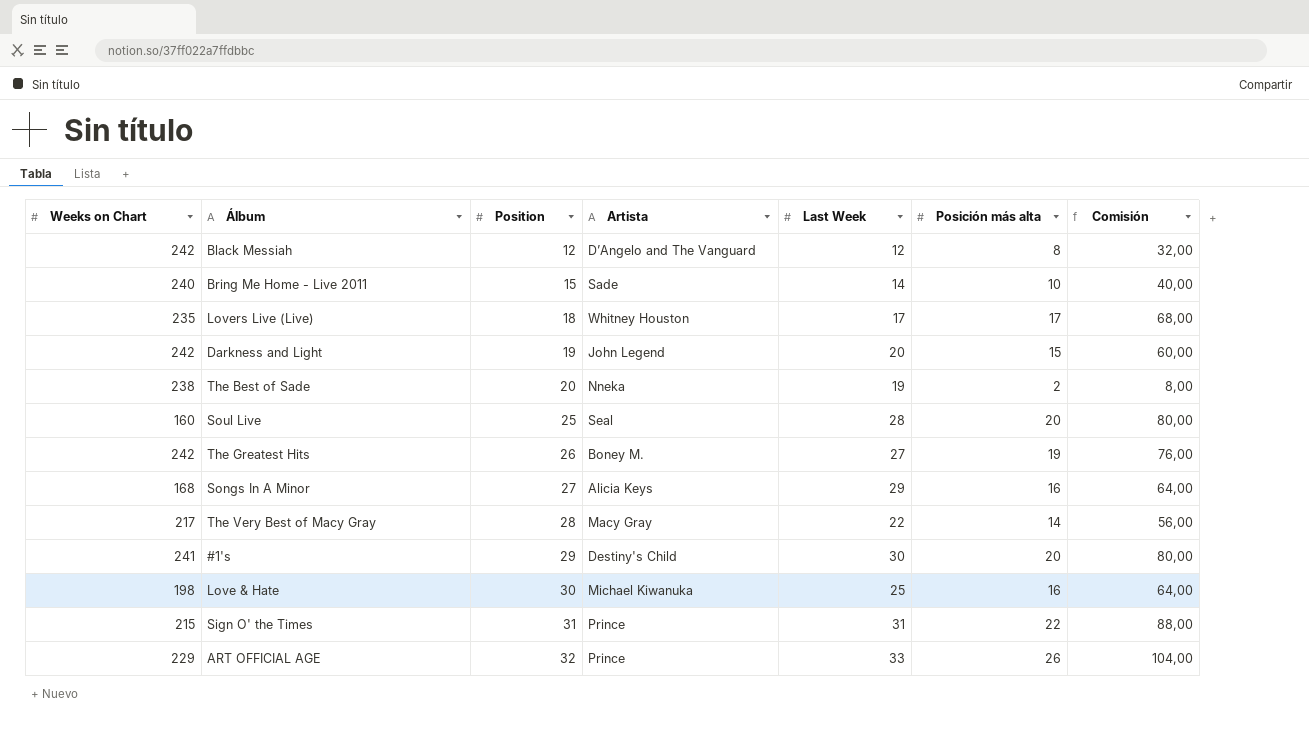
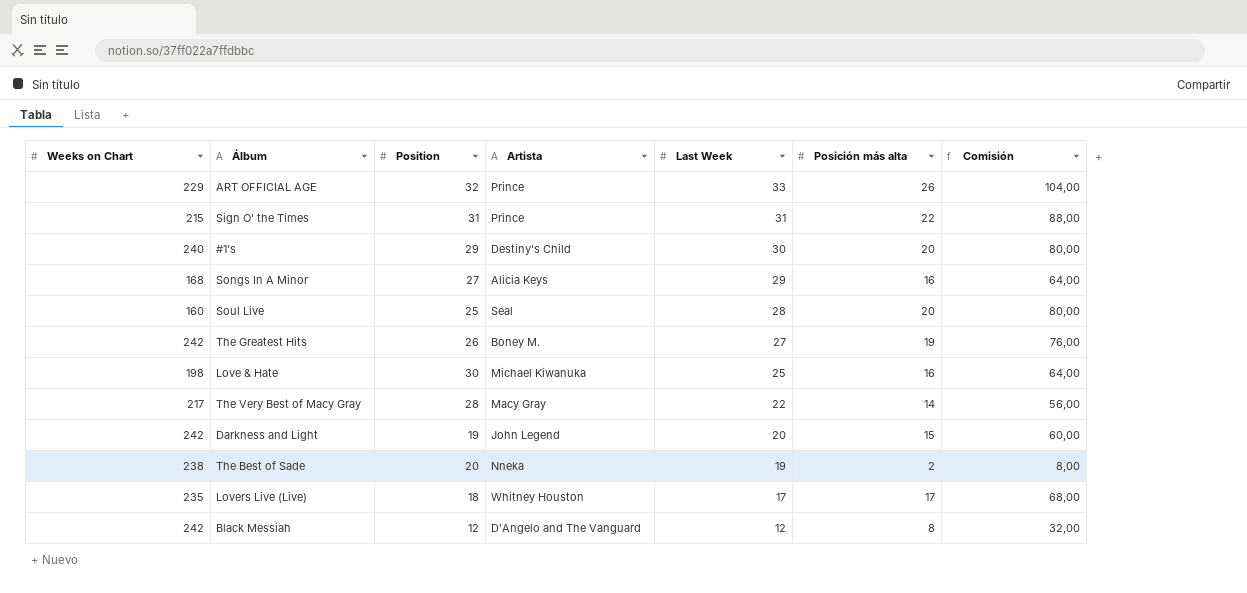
row order: Position ascending -> Last Week descending
row Bring Me Home - Live 2011: 240 | 15 | Sade | 14 | 10 | 40,00 -> none
#1's | Weeks on Chart: 241 -> 240

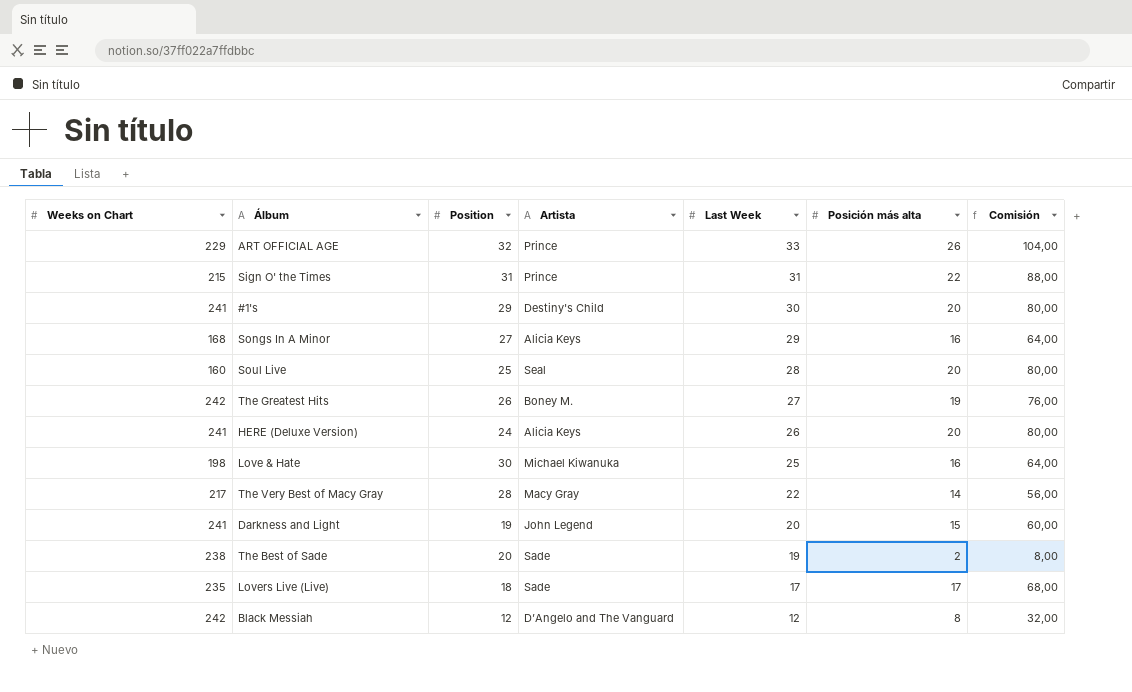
#1's | Weeks on Chart: 240 -> 241
row HERE (Deluxe Version): none -> 241 | 24 | Alicia Keys | 26 | 20 | 80,00
Darkness and Light | Weeks on Chart: 242 -> 241
The Best of Sade | Artista: Nneka -> Sade
Lovers Live (Live) | Artista: Whitney Houston -> Sade

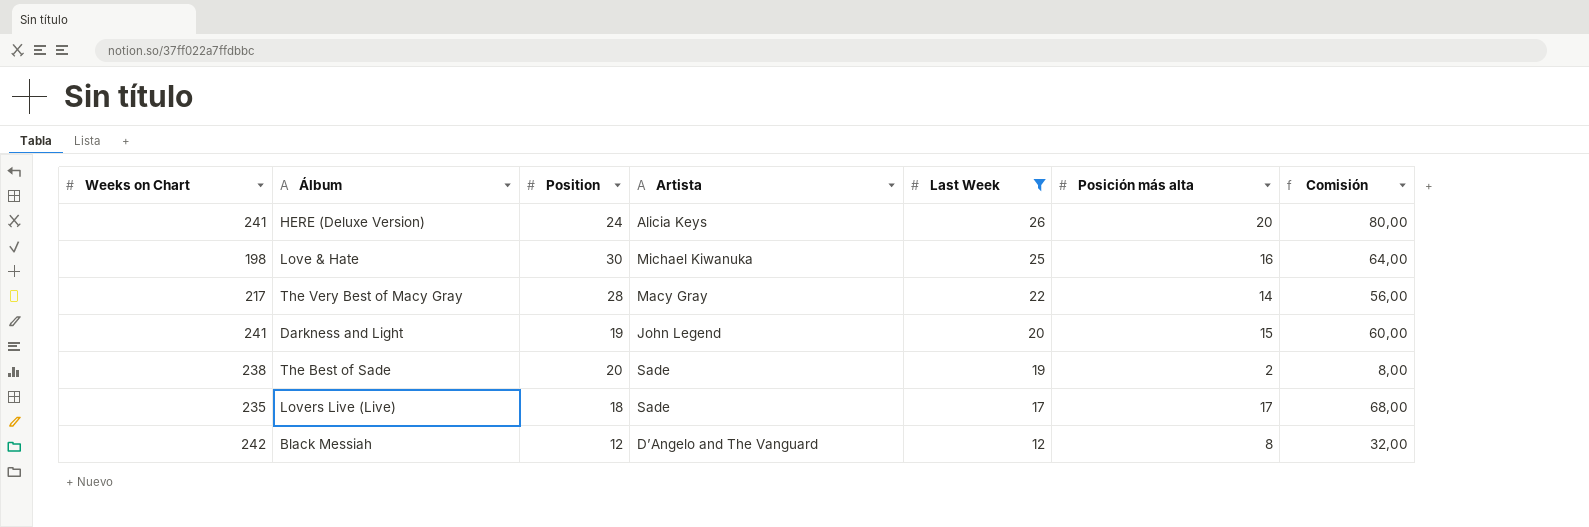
filter: none -> Last Week <= 26

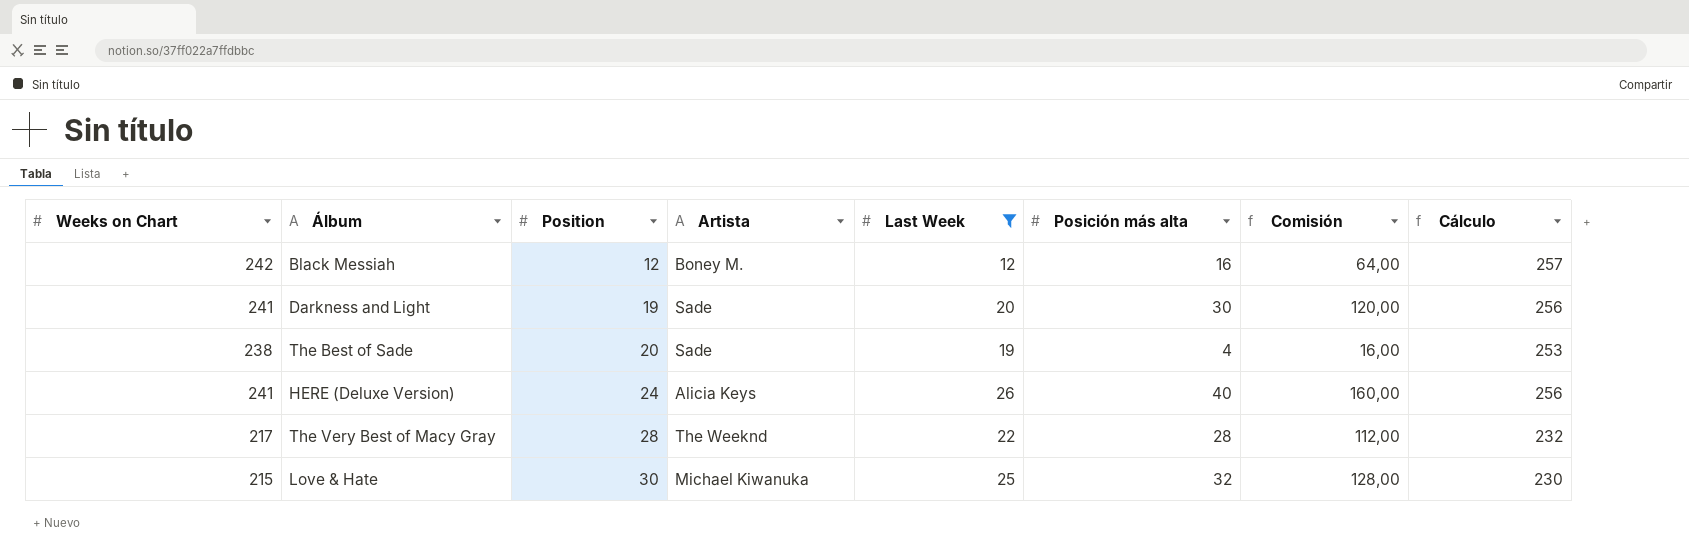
row order: Last Week descending -> Position ascending
column Cálculo | formula: none -> [Weeks on Chart] + 15
row Lovers Live (Live): 235 | 18 | Sade | 17 | 17 | 68,00 -> none
Black Messiah | Artista: D’Angelo and The Vanguard -> Boney M.
Black Messiah | Posición más alta: 8 -> 16
Black Messiah | Comisión: 32,00 -> 64,00
Darkness and Light | Artista: John Legend -> Sade
Darkness and Light | Posición más alta: 15 -> 30
Darkness and Light | Comisión: 60,00 -> 120,00
The Best of Sade | Posición más alta: 2 -> 4
The Best of Sade | Comisión: 8,00 -> 16,00
HERE (Deluxe Version) | Posición más alta: 20 -> 40
HERE (Deluxe Version) | Comisión: 80,00 -> 160,00
The Very Best of Macy Gray | Artista: Macy Gray -> The Weeknd
The Very Best of Macy Gray | Posición más alta: 14 -> 28
The Very Best of Macy Gray | Comisión: 56,00 -> 112,00
Love & Hate | Weeks on Chart: 198 -> 215
Love & Hate | Posición más alta: 16 -> 32
Love & Hate | Comisión: 64,00 -> 128,00

